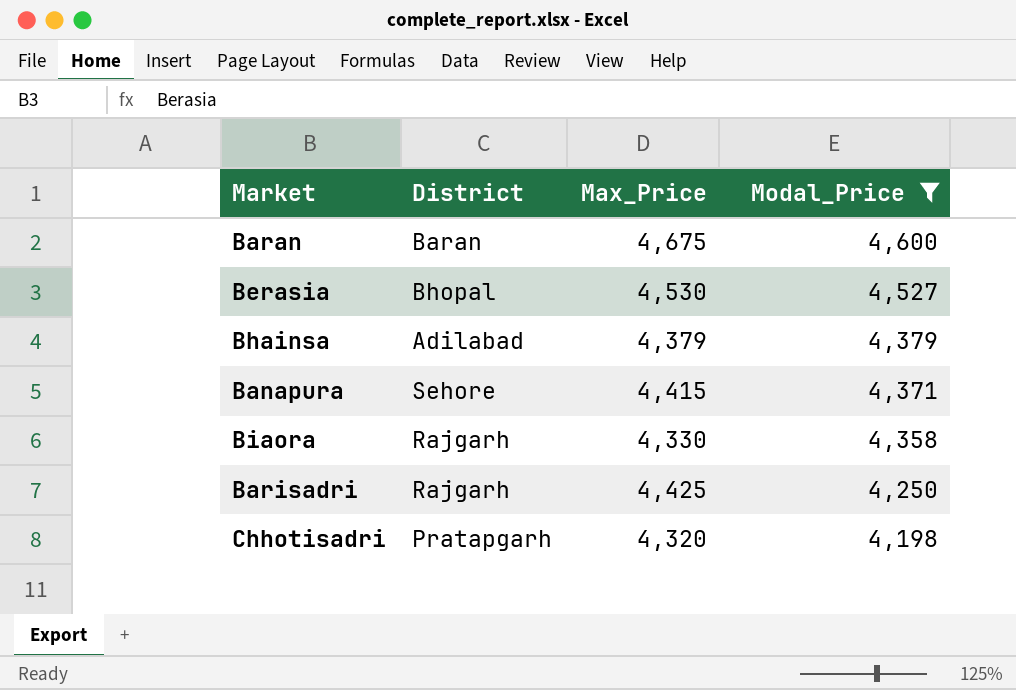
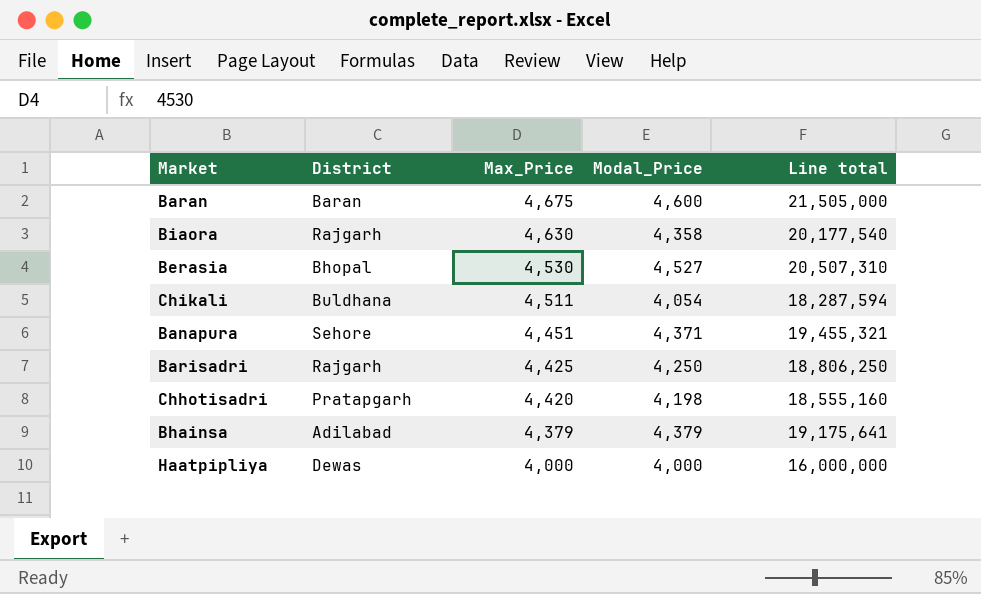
filter: Modal_Price >= 4,198 -> none
row order: Modal_Price descending -> Max_Price descending
column Line total | formula: none -> [Max_Price] * [Modal_Price]
Biaora | Max_Price: 4,330 -> 4,630
Banapura | Max_Price: 4,415 -> 4,451
Chhotisadri | Max_Price: 4,320 -> 4,420

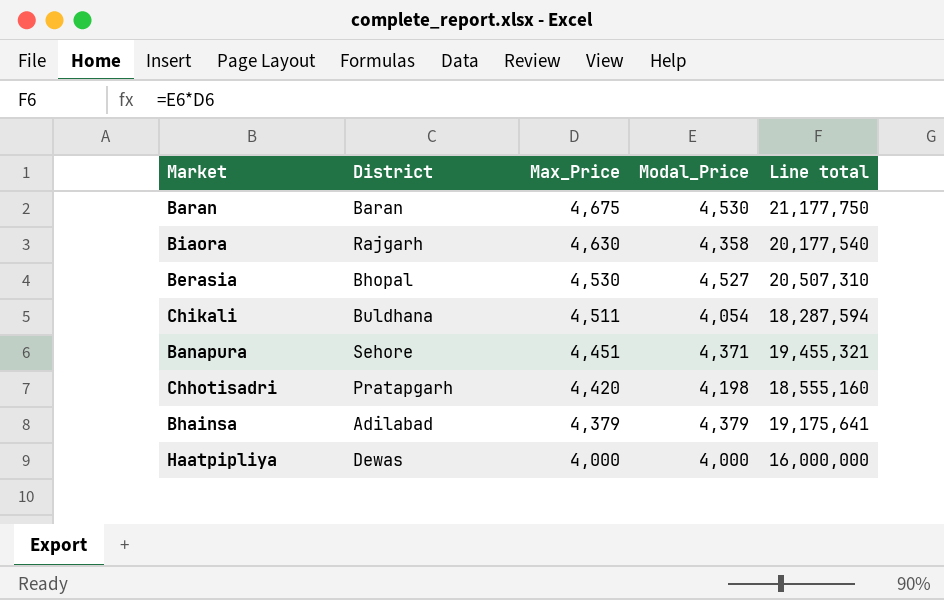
row Barisadri: Rajgarh | 4,425 | 4,250 | 18,806,250 -> none
Baran | Modal_Price: 4,600 -> 4,530
Baran | Line total: 21,505,000 -> 21,177,750

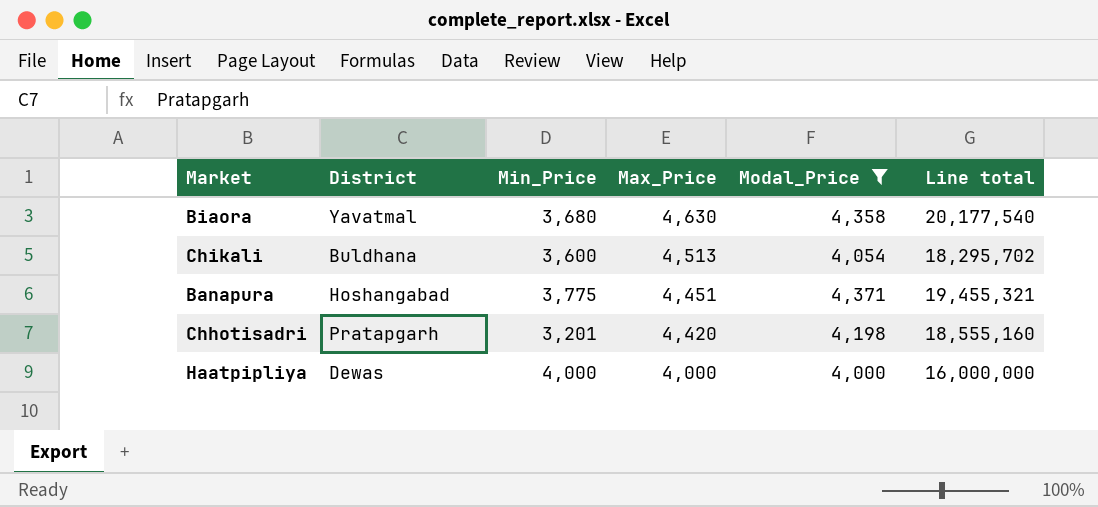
filter: none -> Modal_Price <= 4,371
column Min_Price | position: none -> 3
Biaora | District: Rajgarh -> Yavatmal
Chikali | Max_Price: 4,511 -> 4,513
Chikali | Line total: 18,287,594 -> 18,295,702
Banapura | District: Sehore -> Hoshangabad

